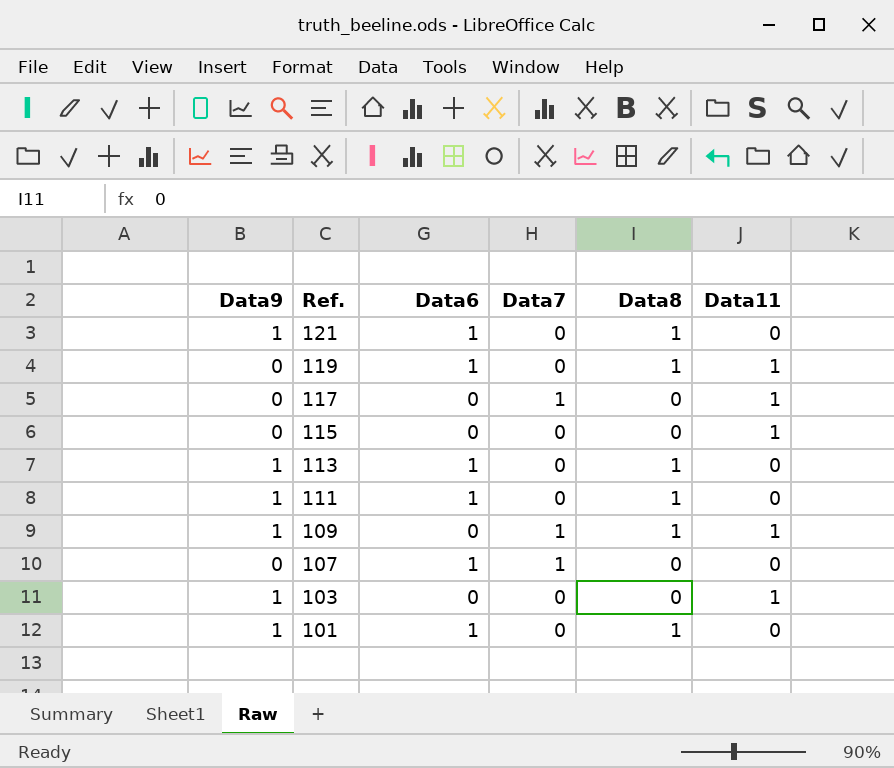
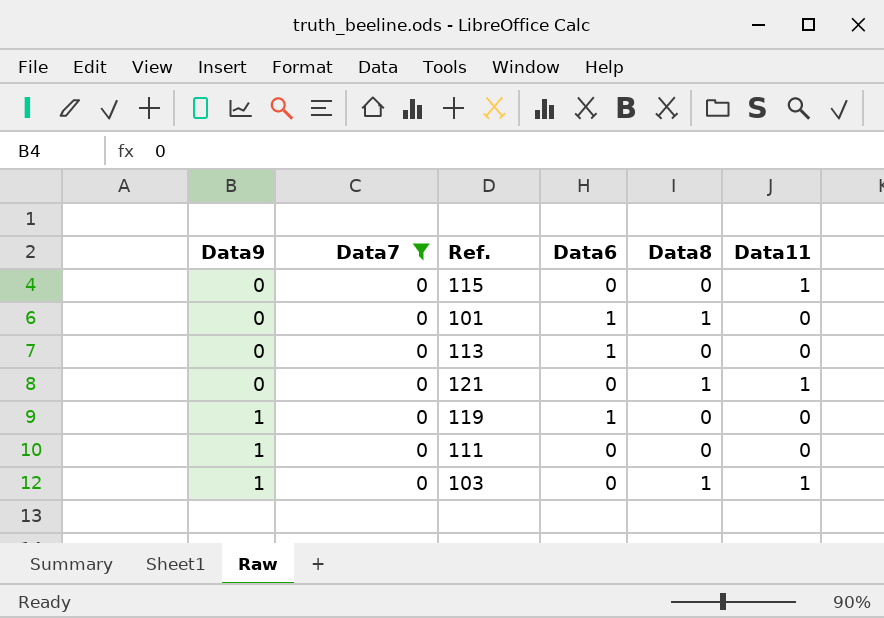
filter: none -> Data7 = 0
row order: Ref. descending -> Data9 ascending
column Data7 | position: 4 -> 2
101 | Data9: 1 -> 0
113 | Data9: 1 -> 0
113 | Data8: 1 -> 0
121 | Data9: 1 -> 0
121 | Data6: 1 -> 0
121 | Data11: 0 -> 1
119 | Data9: 0 -> 1
119 | Data8: 1 -> 0
119 | Data11: 1 -> 0
111 | Data6: 1 -> 0
111 | Data8: 1 -> 0
103 | Data8: 0 -> 1

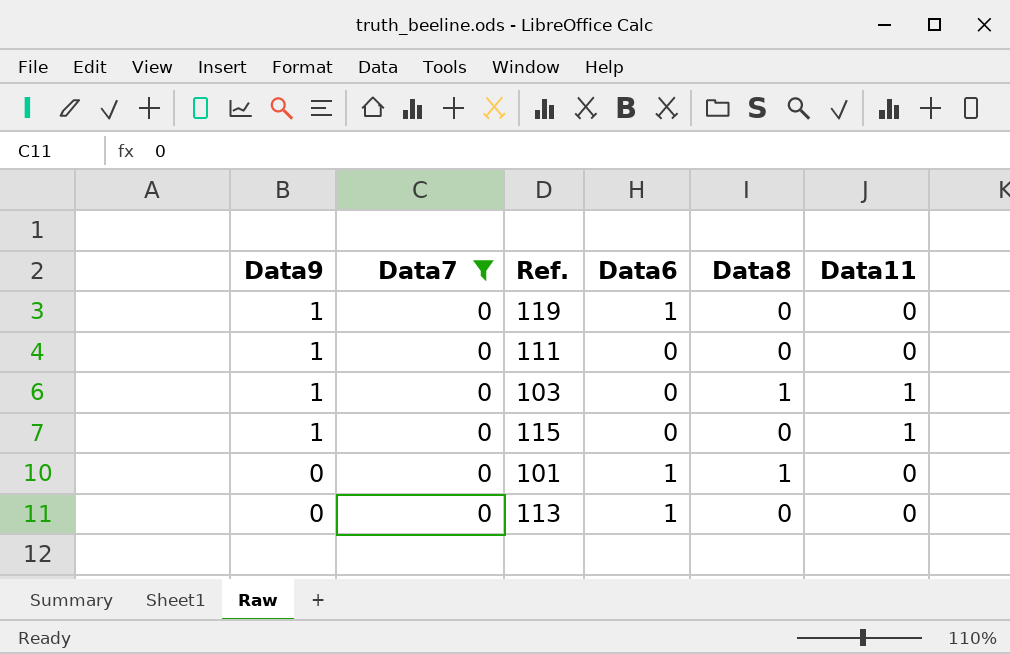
row order: Data9 ascending -> Data9 descending
row 121: 0 | 0 | 0 | 1 | 1 -> none
115 | Data9: 0 -> 1

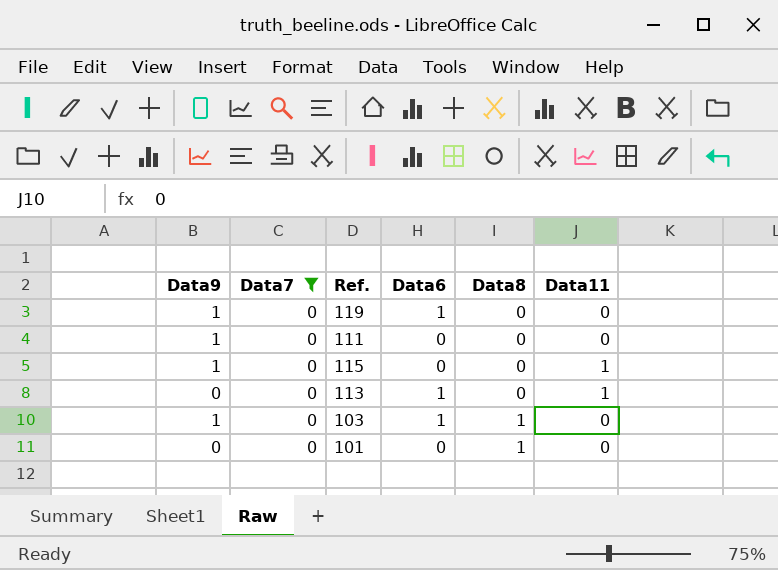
row order: Data9 descending -> Data8 ascending
113 | Data11: 0 -> 1
103 | Data6: 0 -> 1
103 | Data11: 1 -> 0
101 | Data6: 1 -> 0

